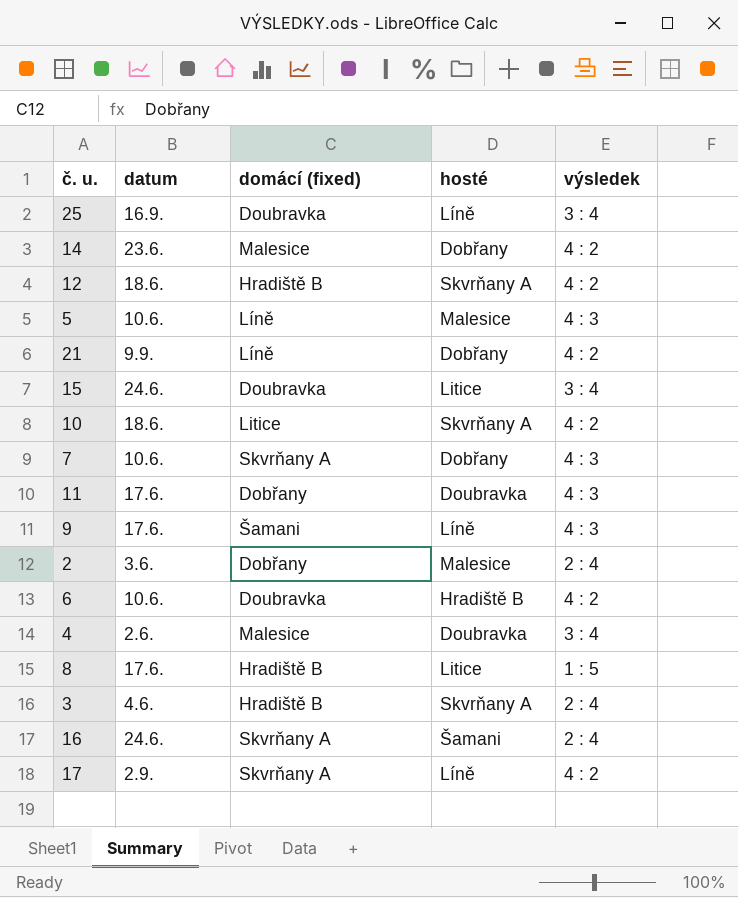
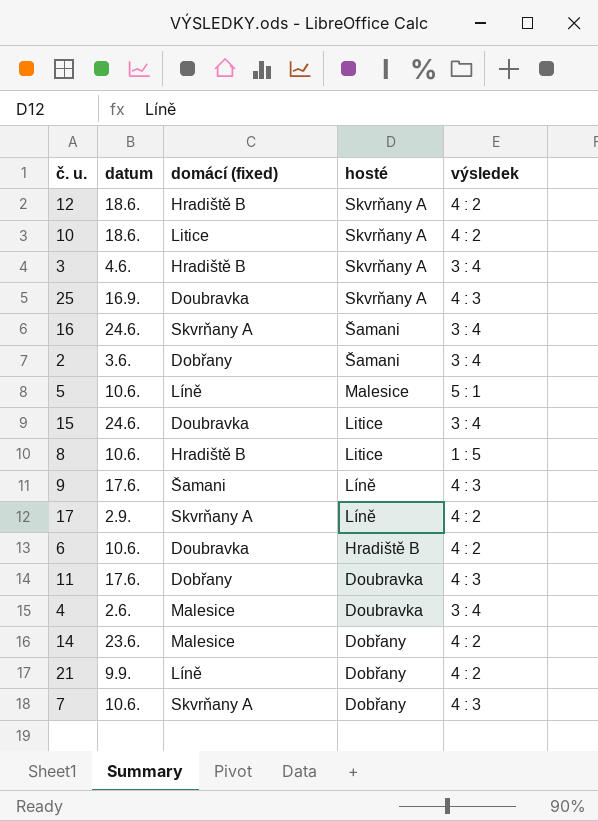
row order: none -> hosté descending
3 | výsledek: 2 : 4 -> 3 : 4
25 | hosté: Líně -> Skvrňany A
25 | výsledek: 3 : 4 -> 4 : 3
16 | výsledek: 2 : 4 -> 3 : 4
2 | hosté: Malesice -> Šamani
2 | výsledek: 2 : 4 -> 3 : 4
5 | výsledek: 4 : 3 -> 5 : 1
8 | datum: 17.6. -> 10.6.

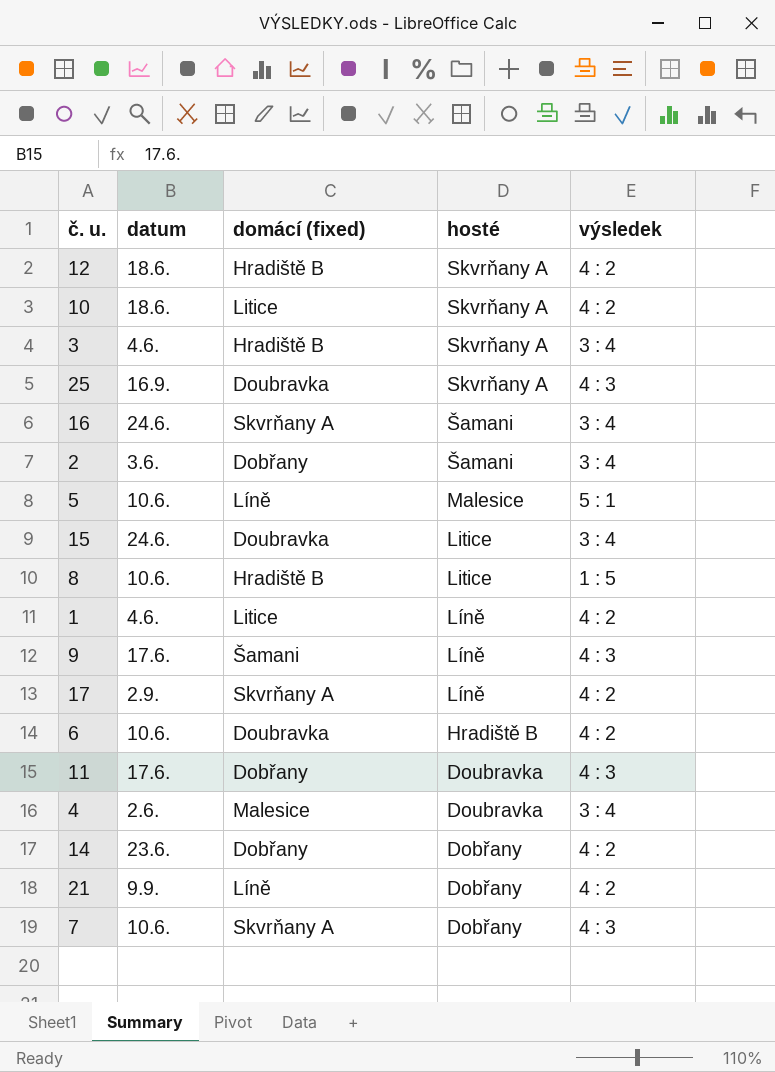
row 1: none -> 4.6. | Litice | Líně | 4 : 2
14 | domácí (fixed): Malesice -> Dobřany

